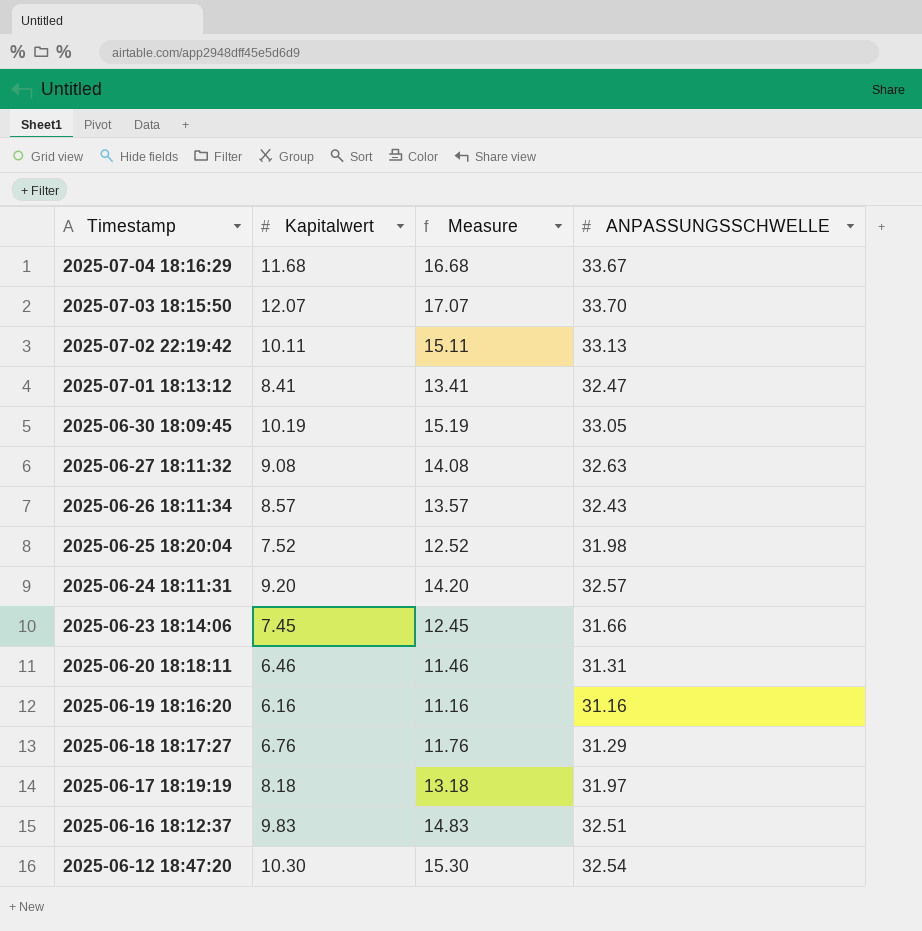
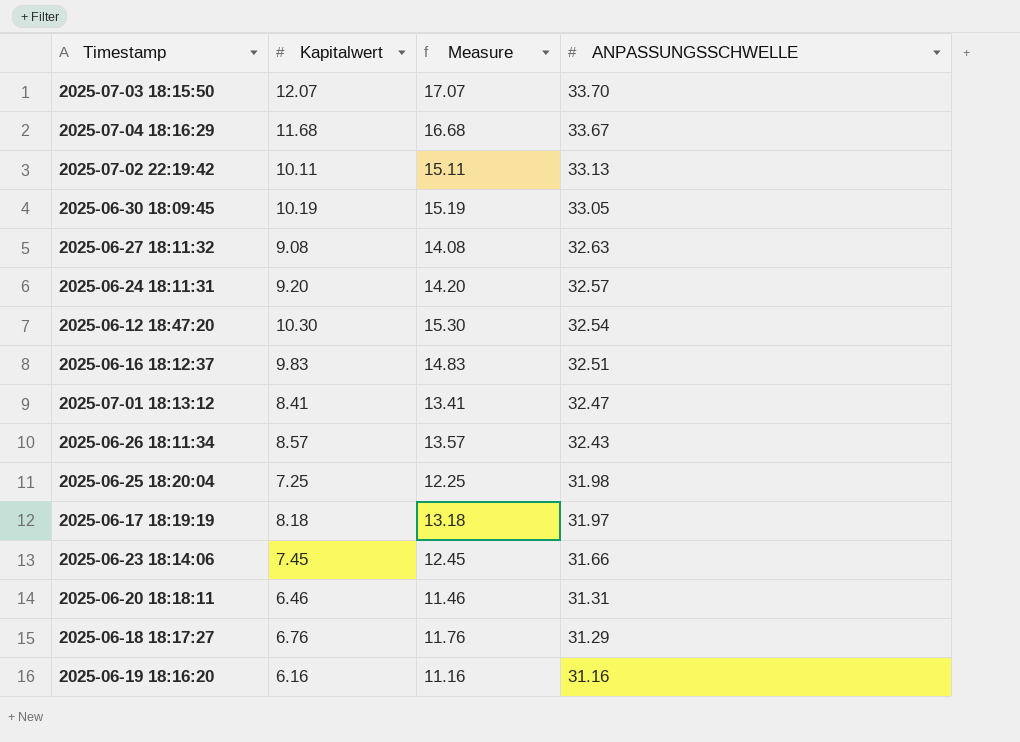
row order: Timestamp descending -> ANPASSUNGSSCHWELLE descending
2025-06-25 18:20:04 | Kapitalwert: 7.52 -> 7.25
2025-06-25 18:20:04 | Measure: 12.52 -> 12.25

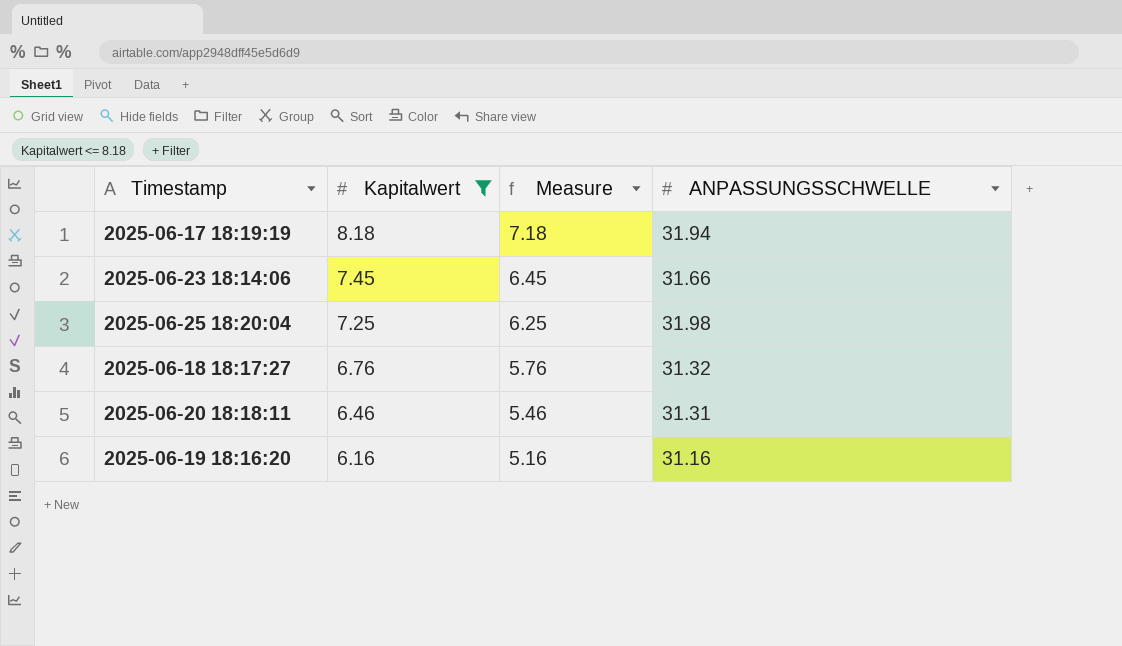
filter: none -> Kapitalwert <= 8.18
row order: ANPASSUNGSSCHWELLE descending -> Kapitalwert descending
column Measure | formula: [Kapitalwert] + 5 -> [Kapitalwert] - 1
2025-06-17 18:19:19 | ANPASSUNGSSCHWELLE: 31.97 -> 31.94
2025-06-18 18:17:27 | ANPASSUNGSSCHWELLE: 31.29 -> 31.32

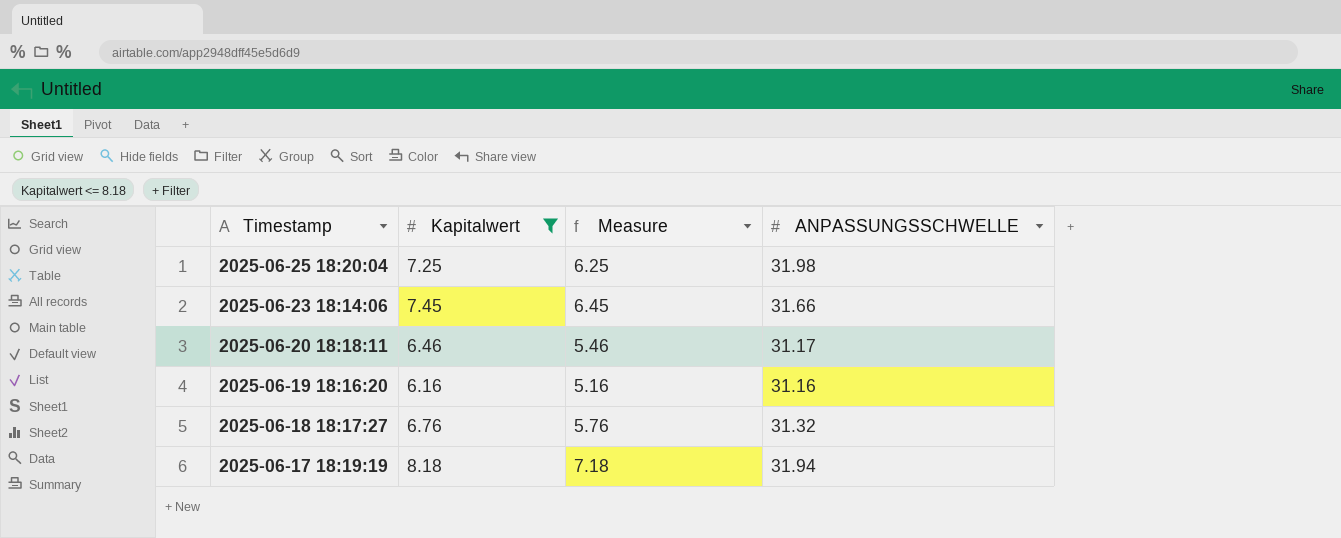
row order: Kapitalwert descending -> Timestamp descending
2025-06-20 18:18:11 | ANPASSUNGSSCHWELLE: 31.31 -> 31.17

